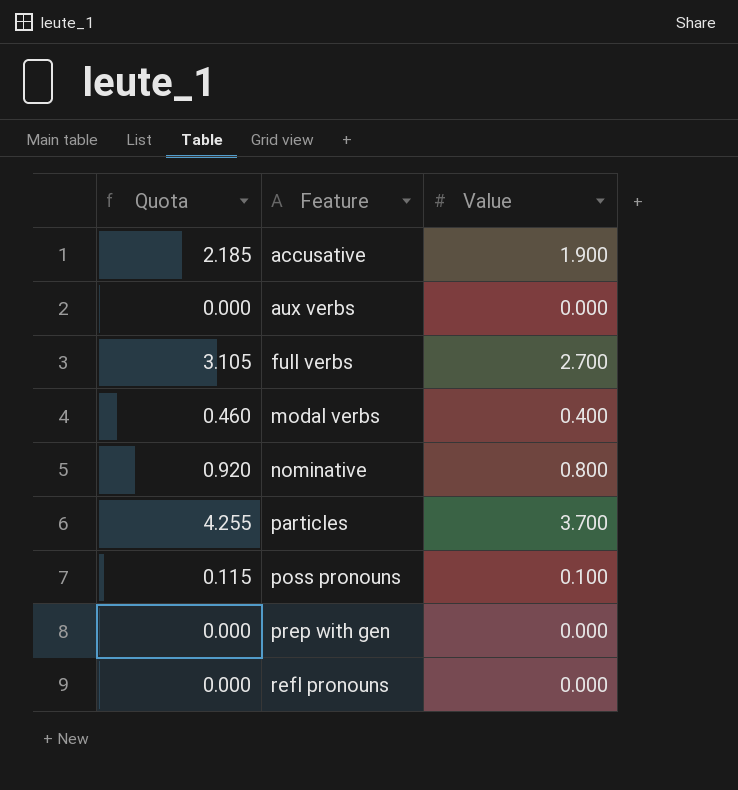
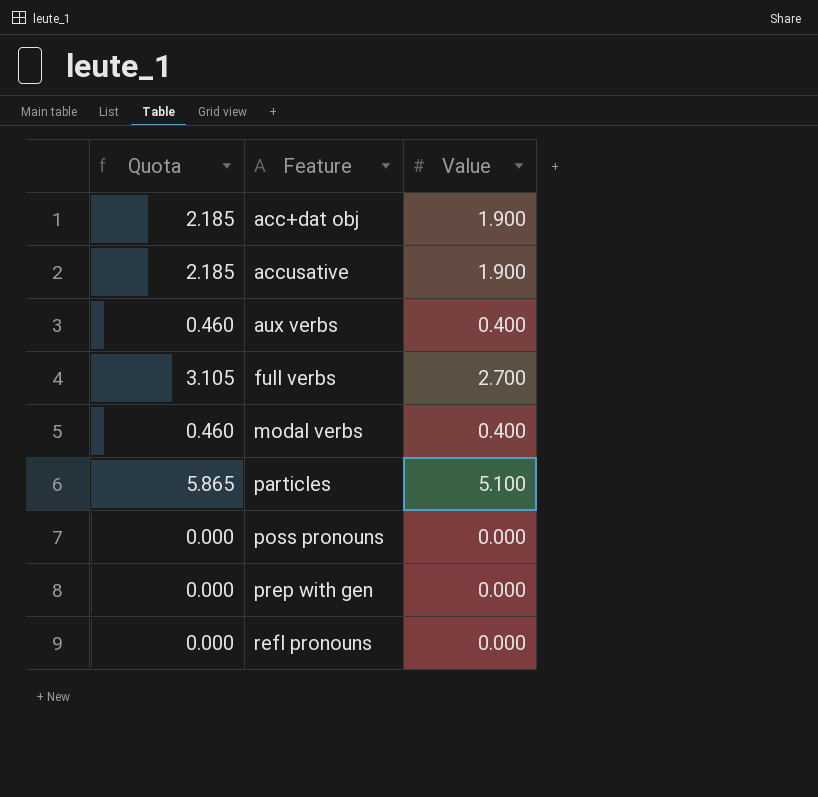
row nominative: 0.920 | 0.800 -> none
row acc+dat obj: none -> 2.185 | 1.900
aux verbs | Quota: 0.000 -> 0.460
aux verbs | Value: 0.000 -> 0.400
particles | Quota: 4.255 -> 5.865
particles | Value: 3.700 -> 5.100
poss pronouns | Quota: 0.115 -> 0.000
poss pronouns | Value: 0.100 -> 0.000

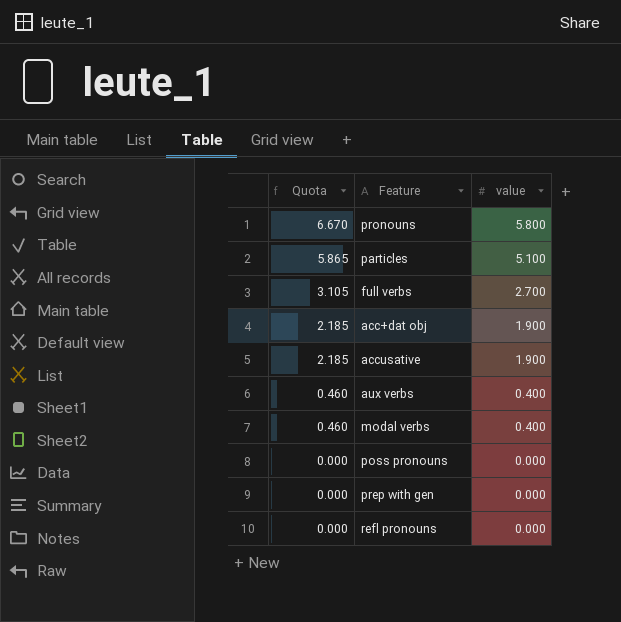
row order: Feature ascending -> Quota descending
column name: Value -> value
row pronouns: none -> 6.670 | 5.800

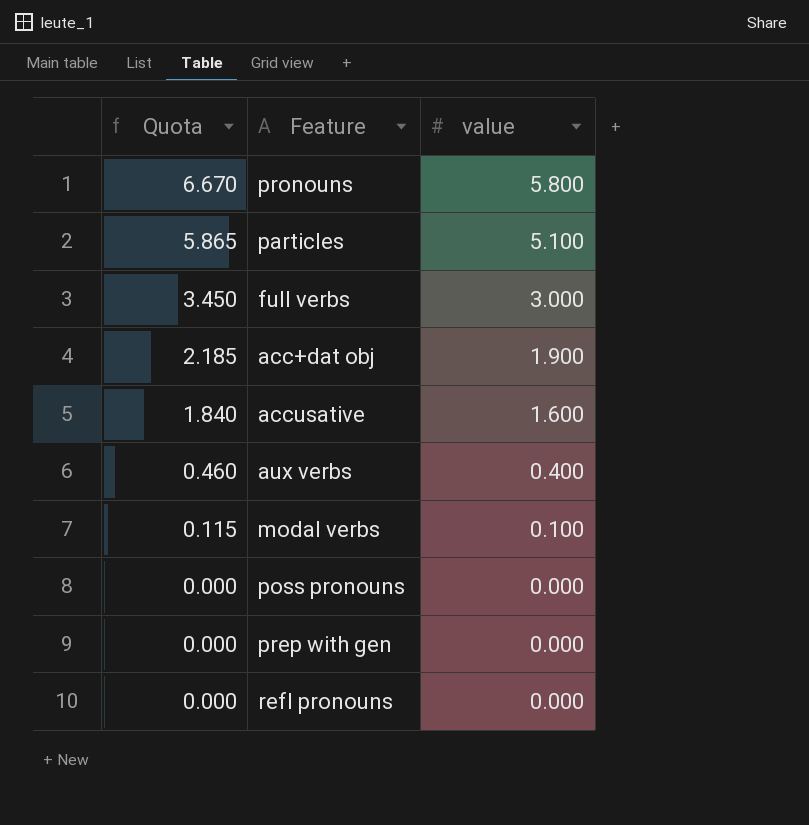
full verbs | Quota: 3.105 -> 3.450
full verbs | value: 2.700 -> 3.000
accusative | Quota: 2.185 -> 1.840
accusative | value: 1.900 -> 1.600
modal verbs | Quota: 0.460 -> 0.115
modal verbs | value: 0.400 -> 0.100

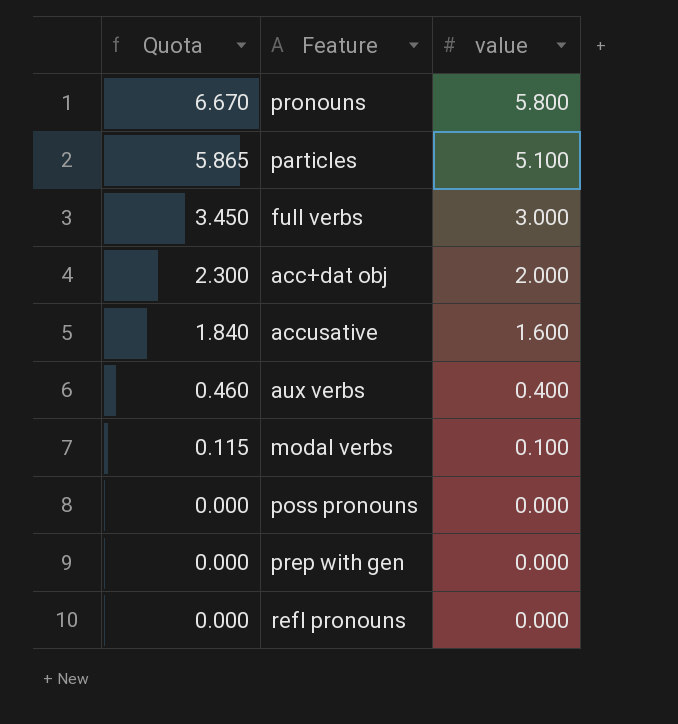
acc+dat obj | Quota: 2.185 -> 2.300
acc+dat obj | value: 1.900 -> 2.000

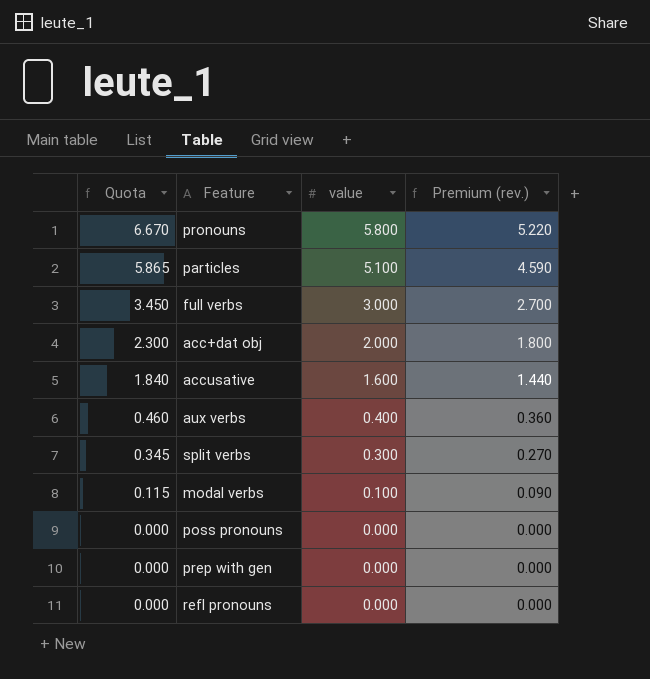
column Premium (rev.) | formula: none -> [value] * 0.9
row split verbs: none -> 0.345 | 0.300 | 0.270

